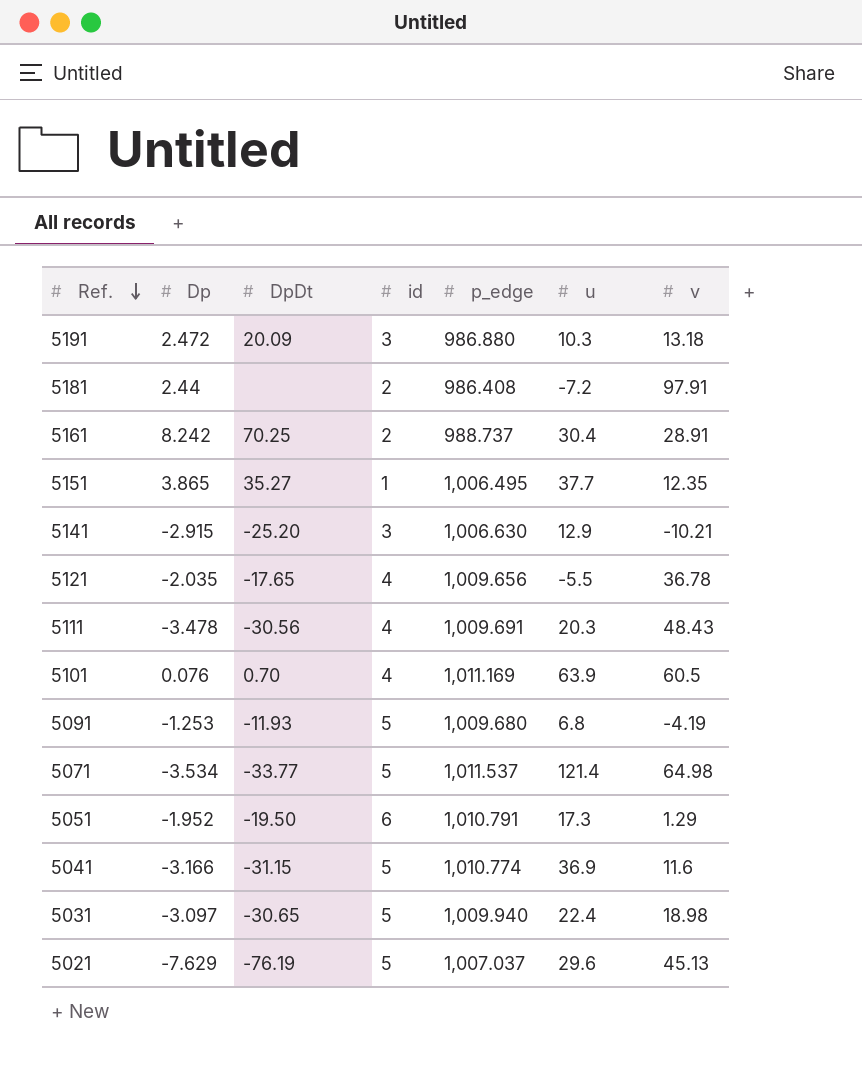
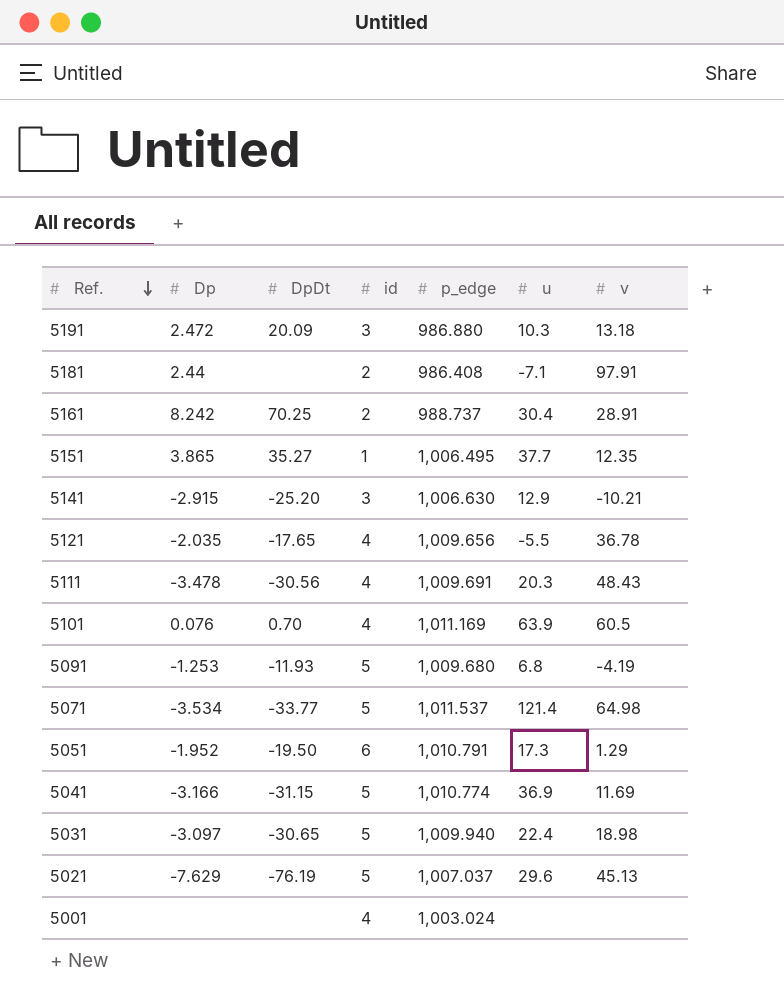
5181 | u: -7.2 -> -7.1
5041 | v: 11.6 -> 11.69
row 5001: none -> none | none | 4 | 1,003.024 | none | none

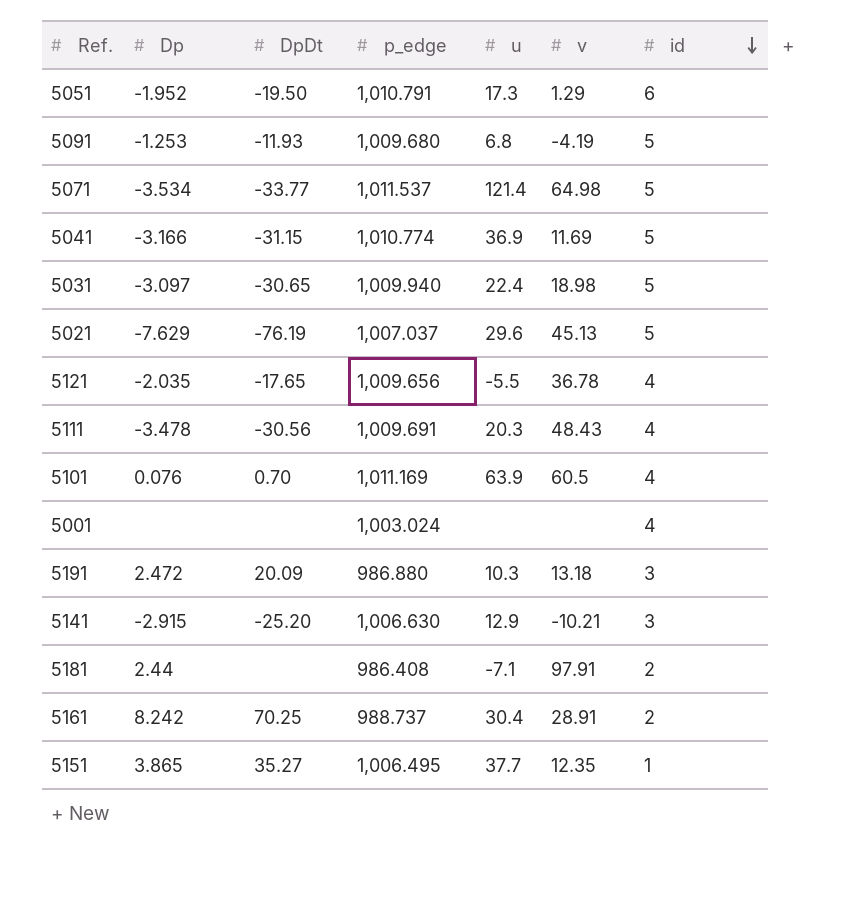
row order: Ref. descending -> id descending
column id | position: 4 -> 7

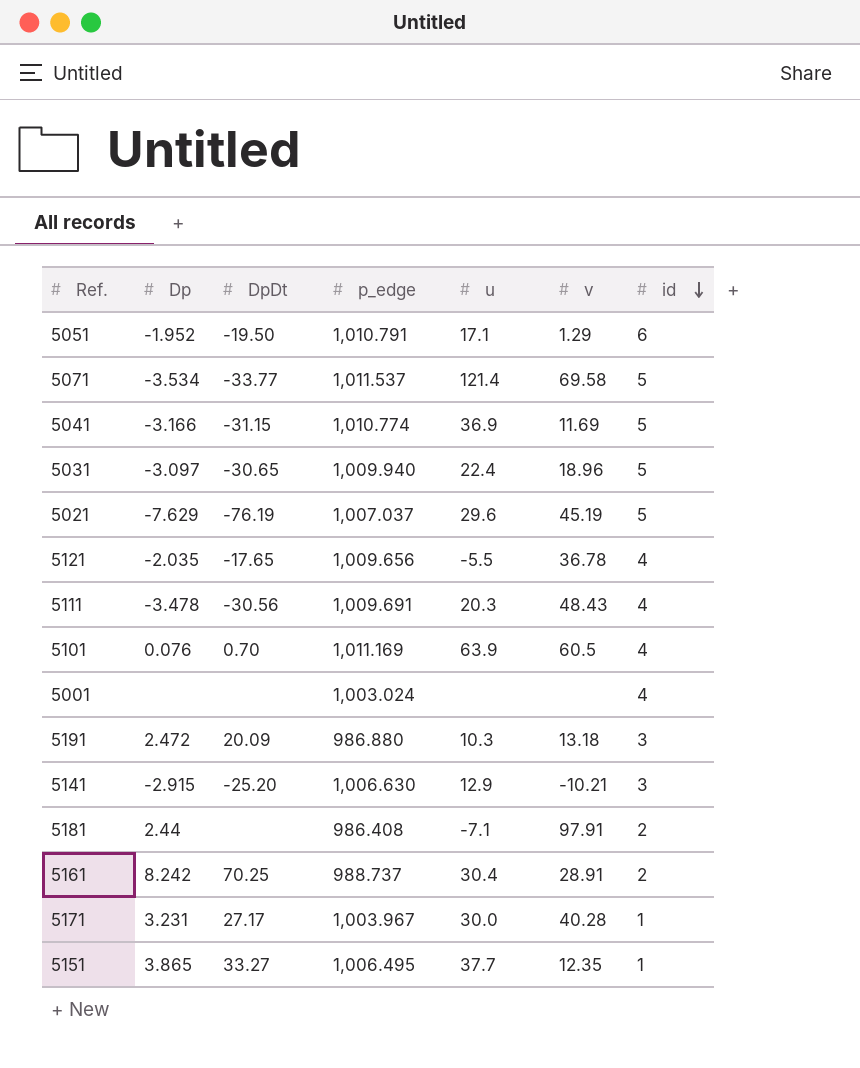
row 5091: -1.253 | -11.93 | 1,009.680 | 6.8 | -4.19 | 5 -> none
5051 | u: 17.3 -> 17.1
5071 | v: 64.98 -> 69.58
5031 | v: 18.98 -> 18.96
5021 | v: 45.13 -> 45.19
row 5171: none -> 3.231 | 27.17 | 1,003.967 | 30.0 | 40.28 | 1
5151 | DpDt: 35.27 -> 33.27

